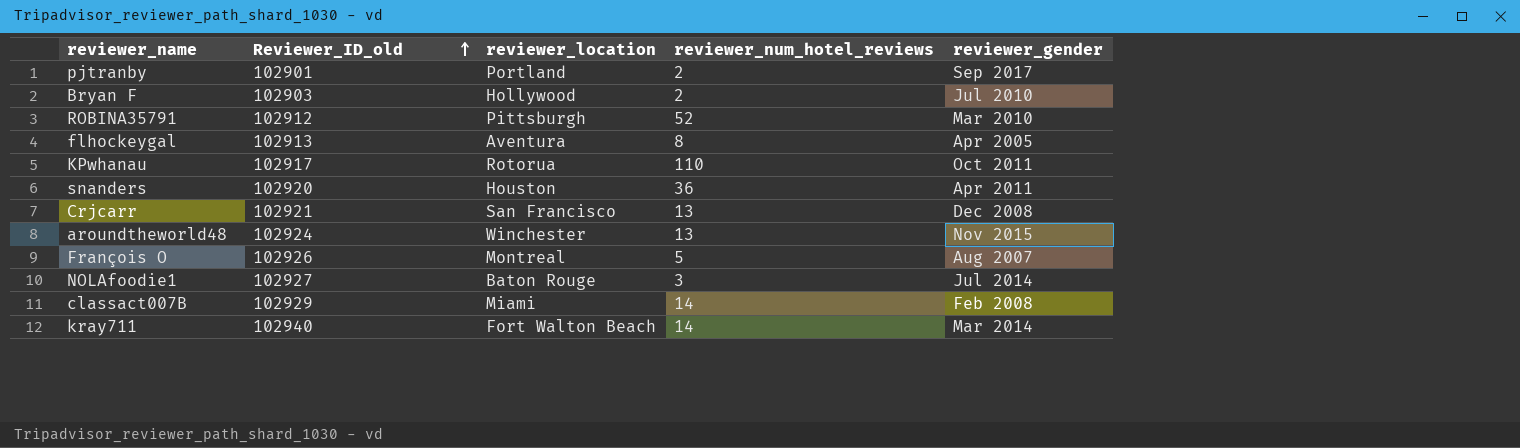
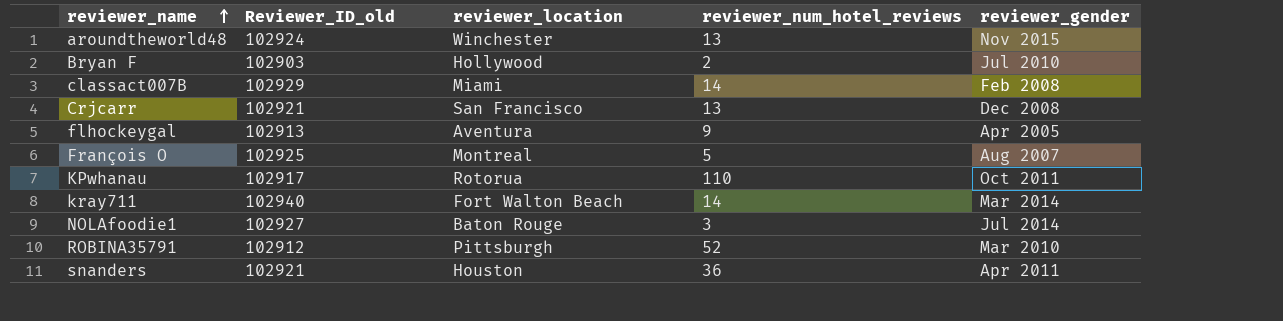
row order: Reviewer_ID_old ascending -> reviewer_name ascending
row pjtranby: 102901 | Portland | 2 | Sep 2017 -> none
flhockeygal | reviewer_num_hotel_reviews: 8 -> 9
François O | Reviewer_ID_old: 102926 -> 102925
snanders | Reviewer_ID_old: 102920 -> 102921

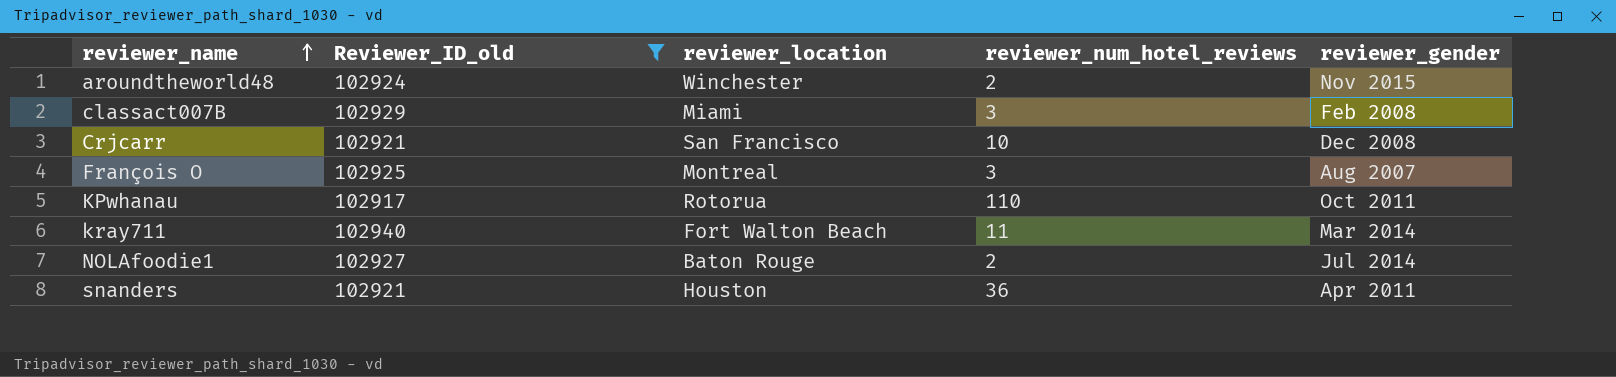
filter: none -> Reviewer_ID_old >= 102917
aroundtheworld48 | reviewer_num_hotel_reviews: 13 -> 2
classact007B | reviewer_num_hotel_reviews: 14 -> 3
Crjcarr | reviewer_num_hotel_reviews: 13 -> 10
François O | reviewer_num_hotel_reviews: 5 -> 3
kray711 | reviewer_num_hotel_reviews: 14 -> 11
NOLAfoodie1 | reviewer_num_hotel_reviews: 3 -> 2

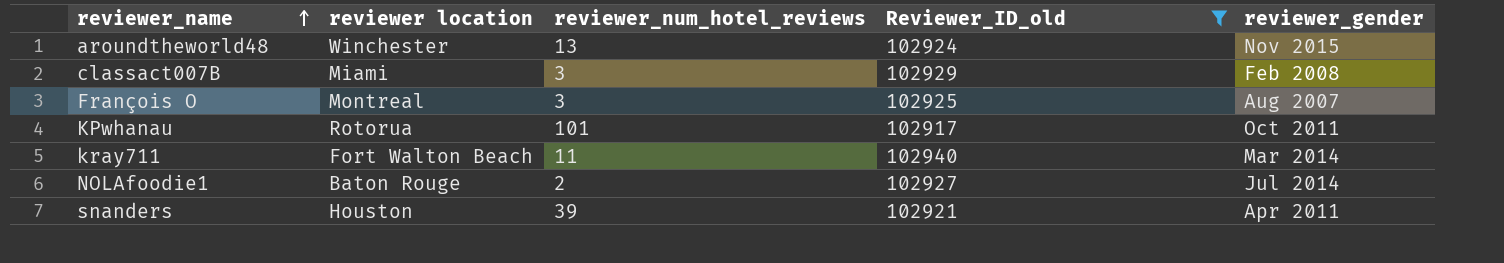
column name: reviewer_location -> reviewer location
column Reviewer_ID_old | position: 2 -> 4
row Crjcarr: 102921 | San Francisco | 10 | Dec 2008 -> none
aroundtheworld48 | reviewer_num_hotel_reviews: 2 -> 13
KPwhanau | reviewer_num_hotel_reviews: 110 -> 101
snanders | reviewer_num_hotel_reviews: 36 -> 39

